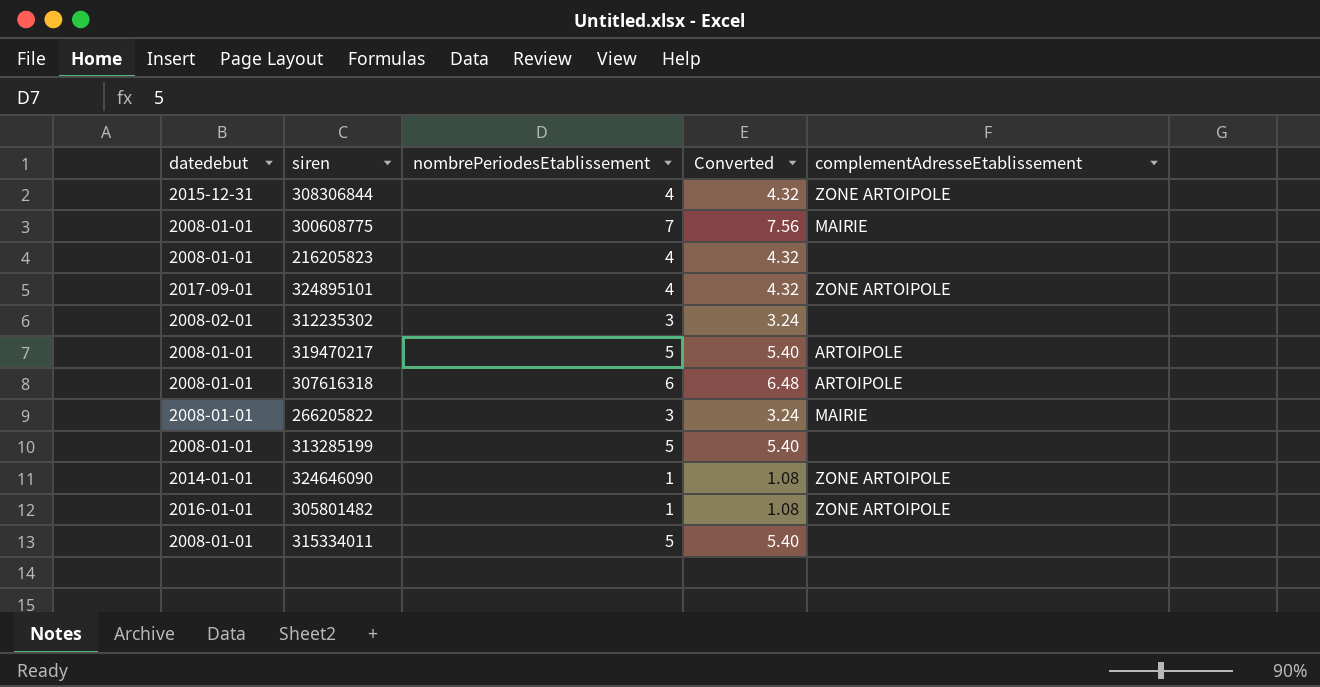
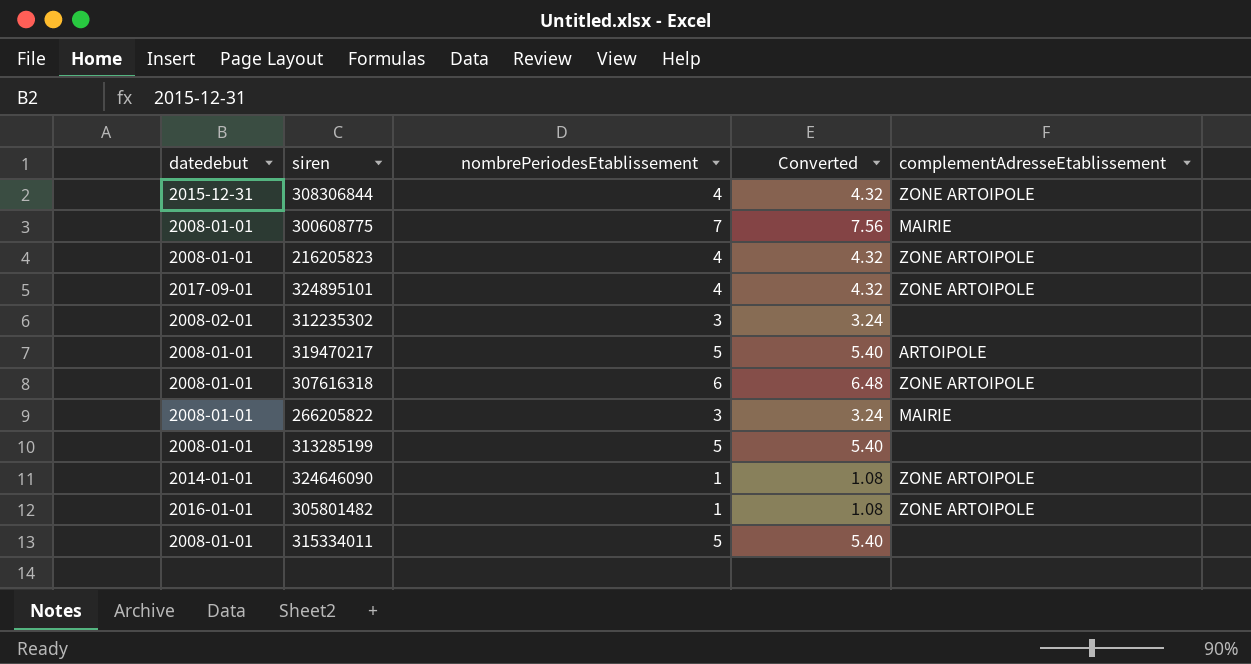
216205823 | complementAdresseEtablissement: none -> ZONE ARTOIPOLE
307616318 | complementAdresseEtablissement: ARTOIPOLE -> ZONE ARTOIPOLE

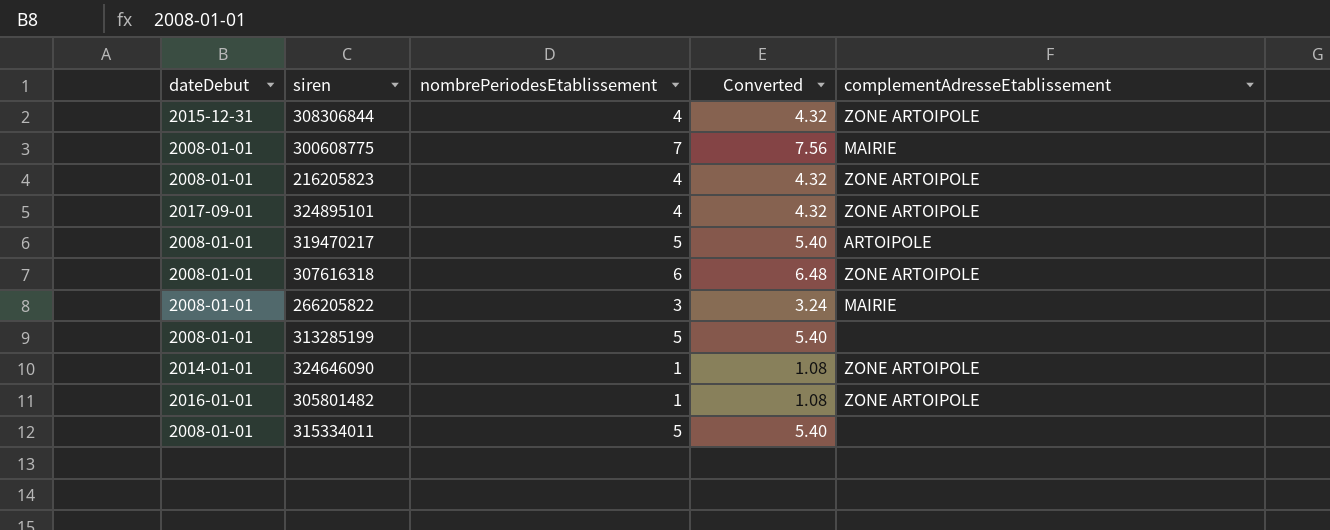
column name: datedebut -> dateDebut
row 312235302: 2008-02-01 | 3 | 3.24 | none -> none

